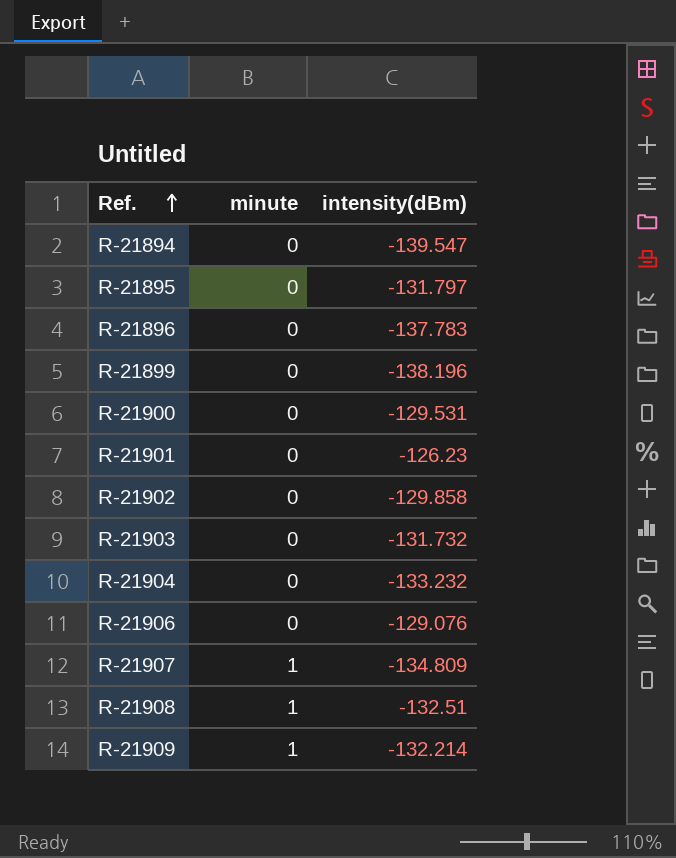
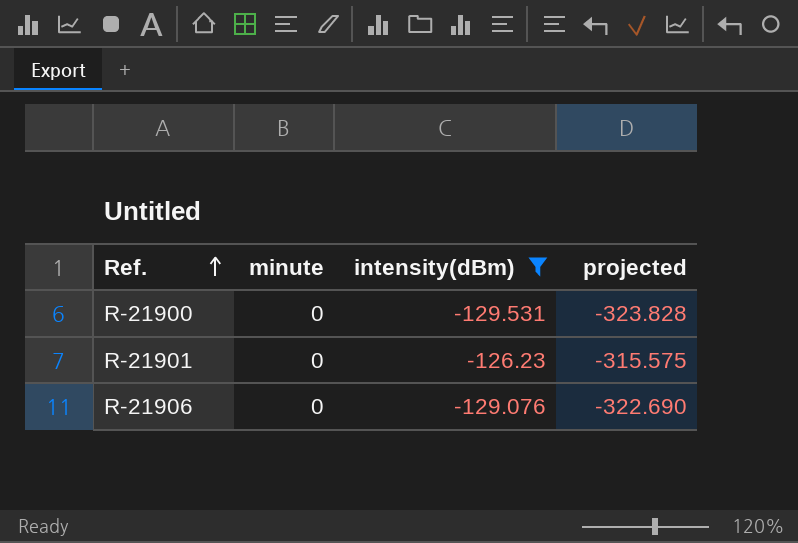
filter: none -> intensity(dBm) >= -129.531
column projected | formula: none -> [intensity(dBm)] * 2.5

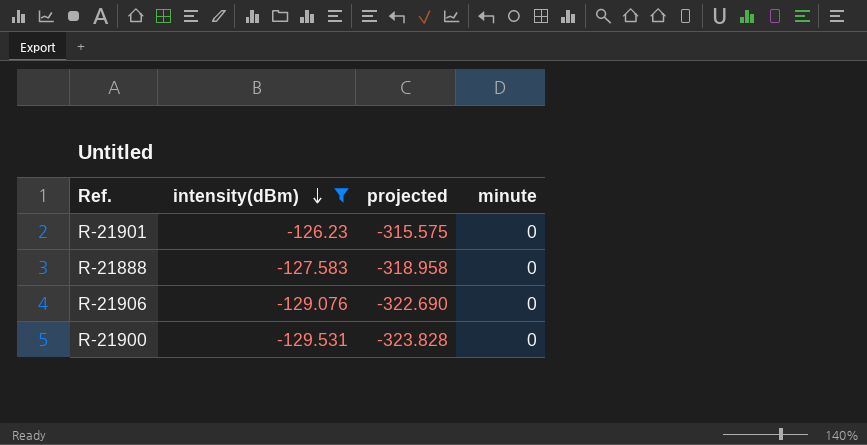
row order: Ref. ascending -> intensity(dBm) descending
column minute | position: 2 -> 4
row R-21888: none -> -127.583 | -318.958 | 0

